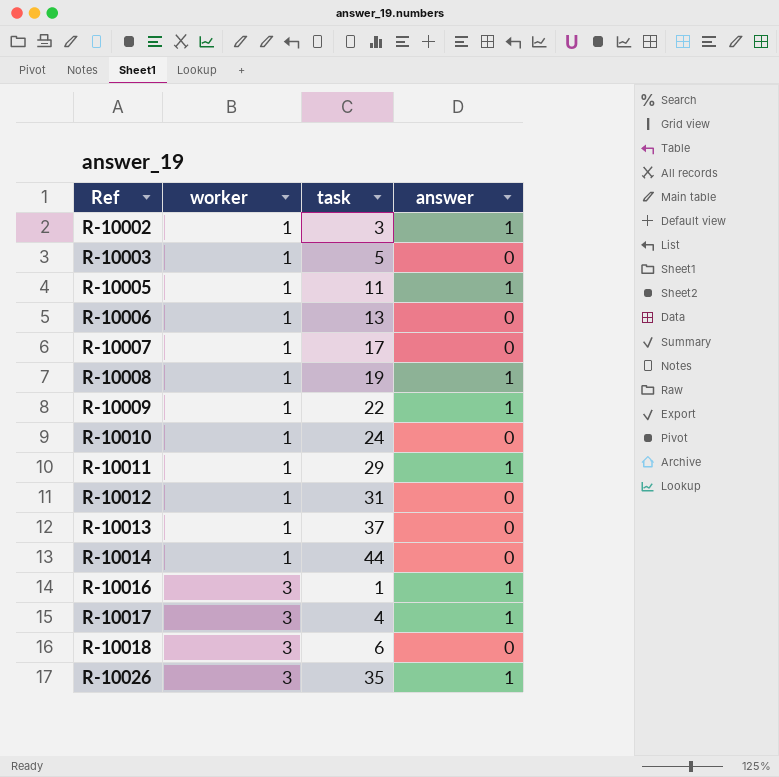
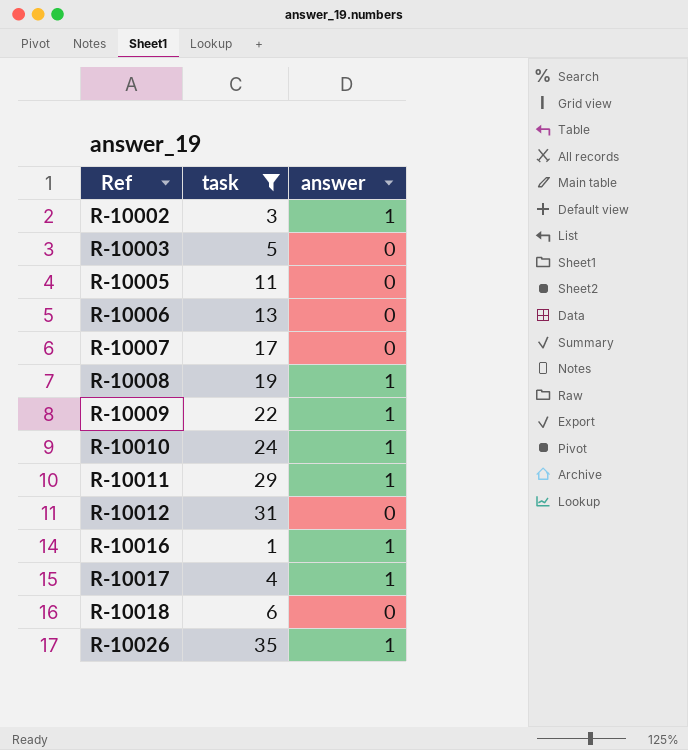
filter: none -> task <= 35
column worker | position: 2 -> none
R-10005 | answer: 1 -> 0
R-10010 | answer: 0 -> 1

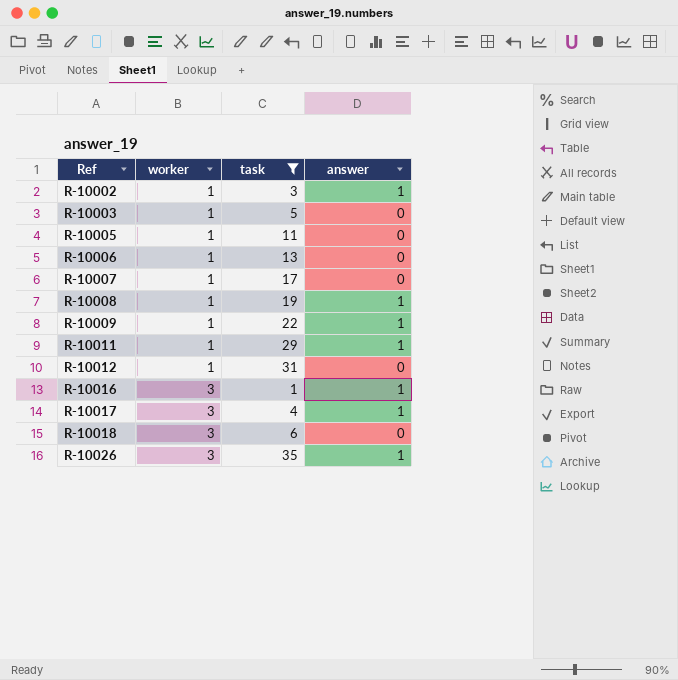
column worker | position: none -> 2
row R-10010: 24 | 1 -> none

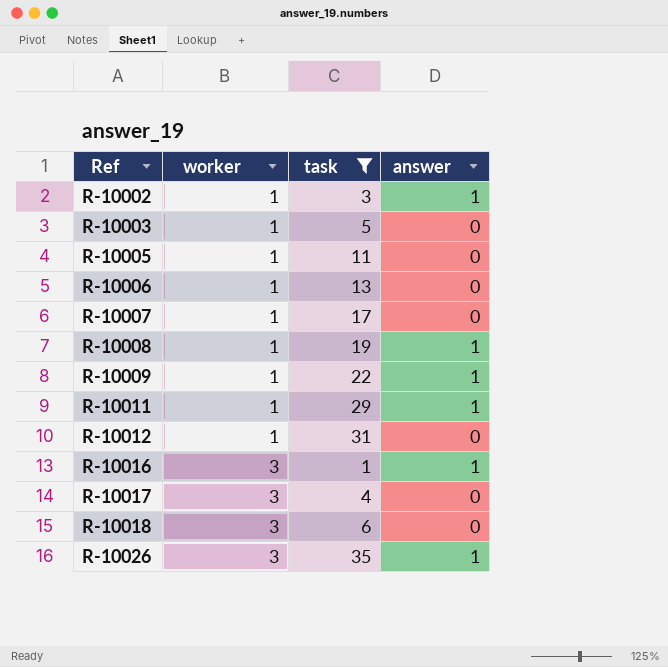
R-10017 | answer: 1 -> 0

